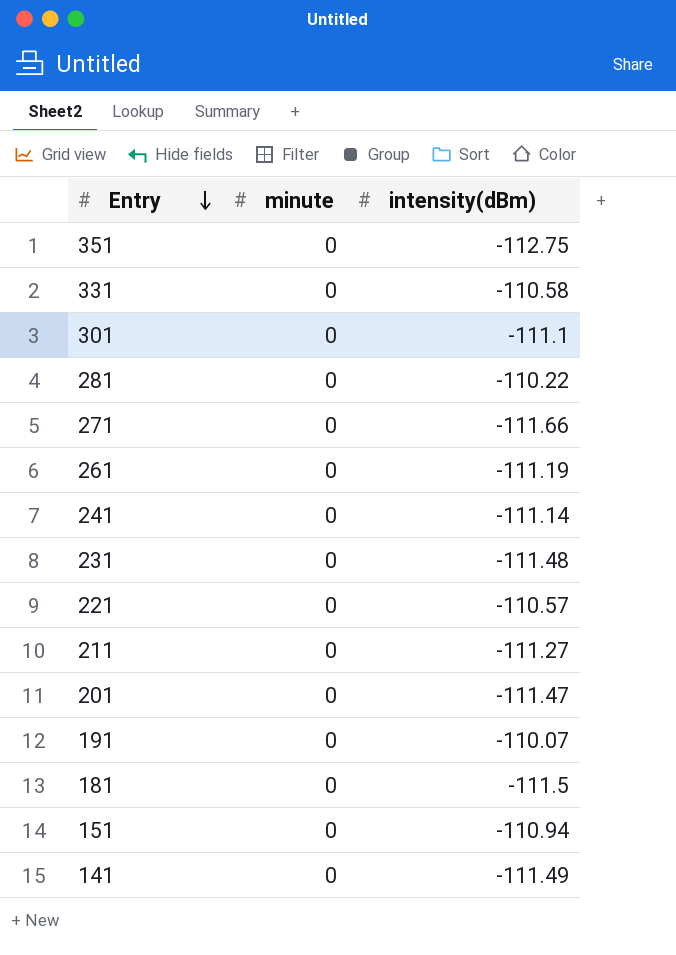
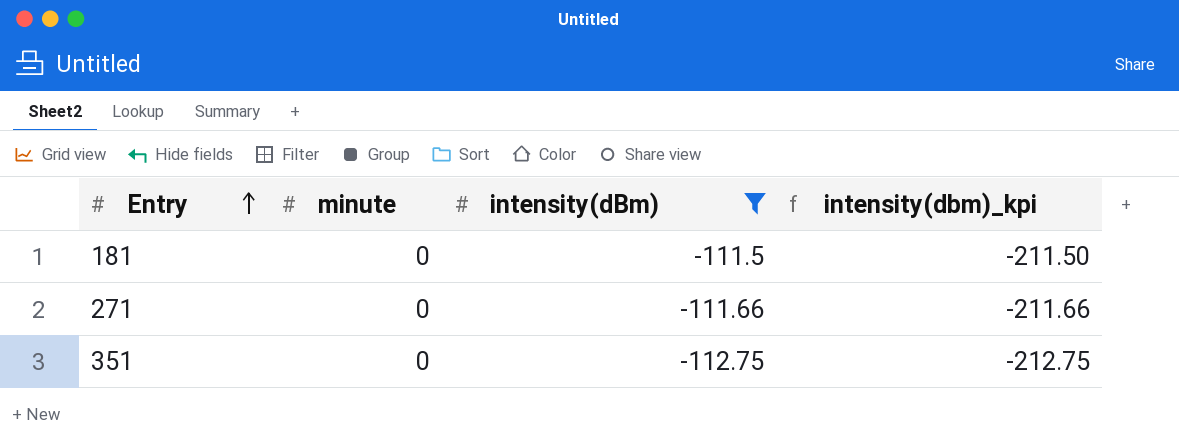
filter: none -> intensity(dBm) <= -111.5
row order: Entry descending -> Entry ascending
column intensity(dbm)_kpi | formula: none -> [intensity(dBm)] - 100

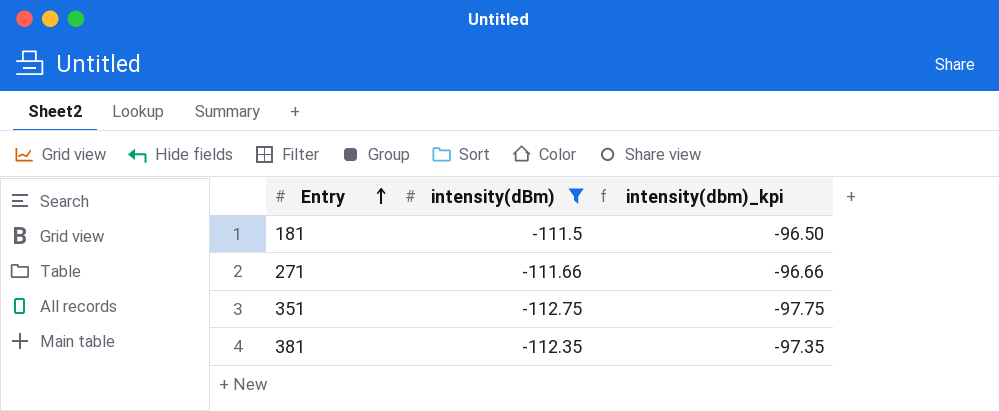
column minute | position: 2 -> none
column intensity(dbm)_kpi | formula: [intensity(dBm)] - 100 -> [intensity(dBm)] + 15
row 381: none -> -112.35 | -97.35

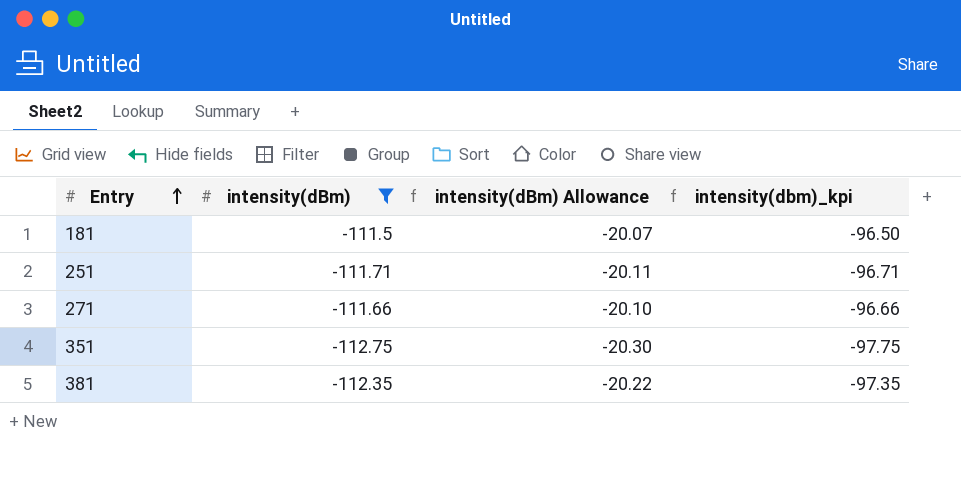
column intensity(dBm) Allowance | formula: none -> [intensity(dBm)] * 0.18
row 251: none -> -111.71 | -20.11 | -96.71

